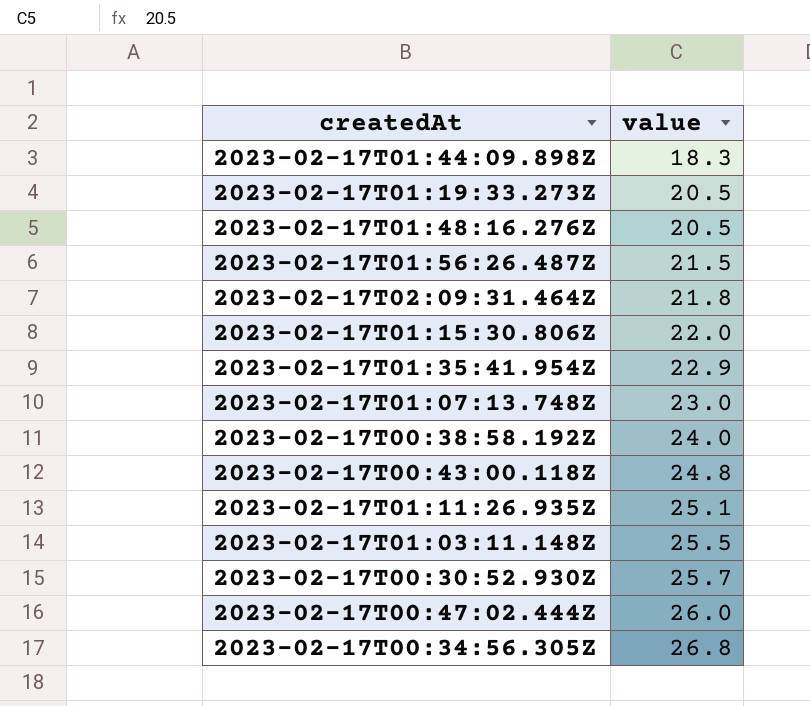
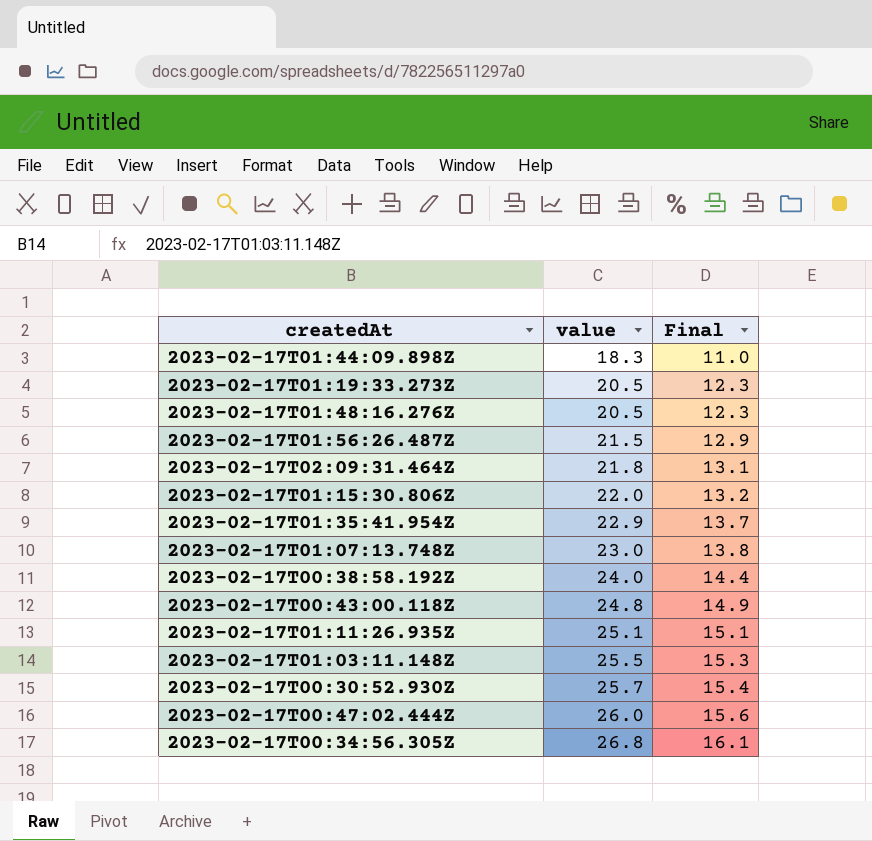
column Final | formula: none -> [value] * 0.6

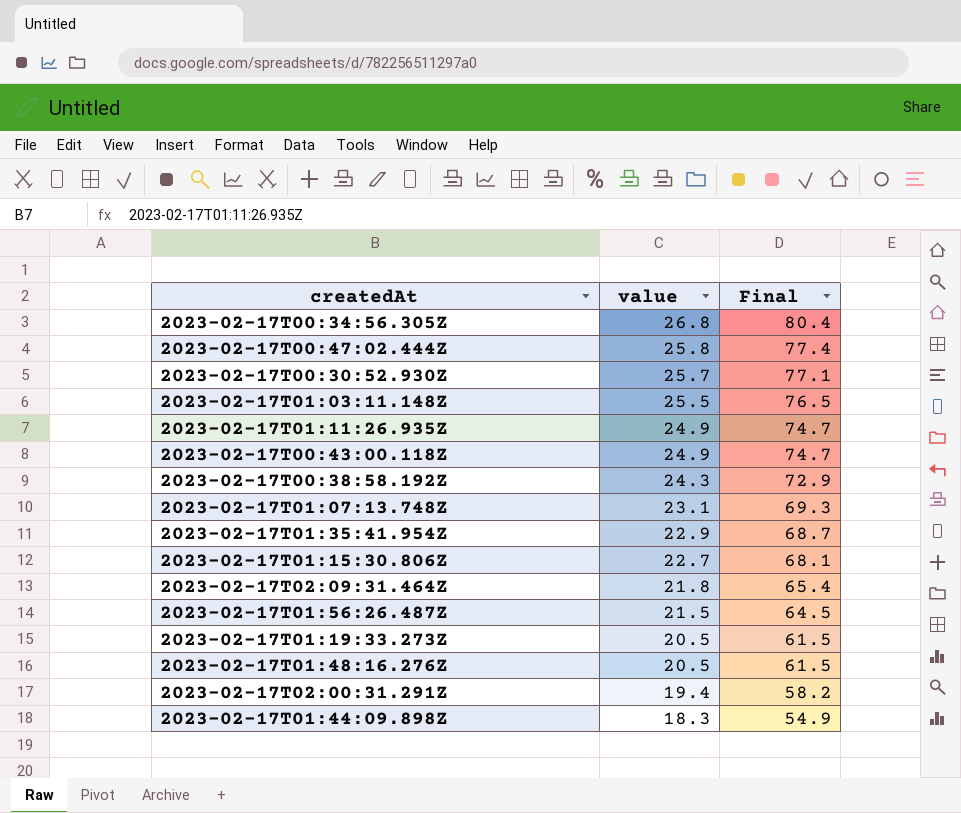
row order: value ascending -> value descending
column Final | formula: [value] * 0.6 -> [value] * 3
2023-02-17T00:47:02.444Z | value: 26.0 -> 25.8
2023-02-17T01:11:26.935Z | value: 25.1 -> 24.9
2023-02-17T00:43:00.118Z | value: 24.8 -> 24.9
2023-02-17T00:38:58.192Z | value: 24.0 -> 24.3
2023-02-17T01:07:13.748Z | value: 23.0 -> 23.1
2023-02-17T01:15:30.806Z | value: 22.0 -> 22.7
row 2023-02-17T02:00:31.291Z: none -> 19.4 | 58.2

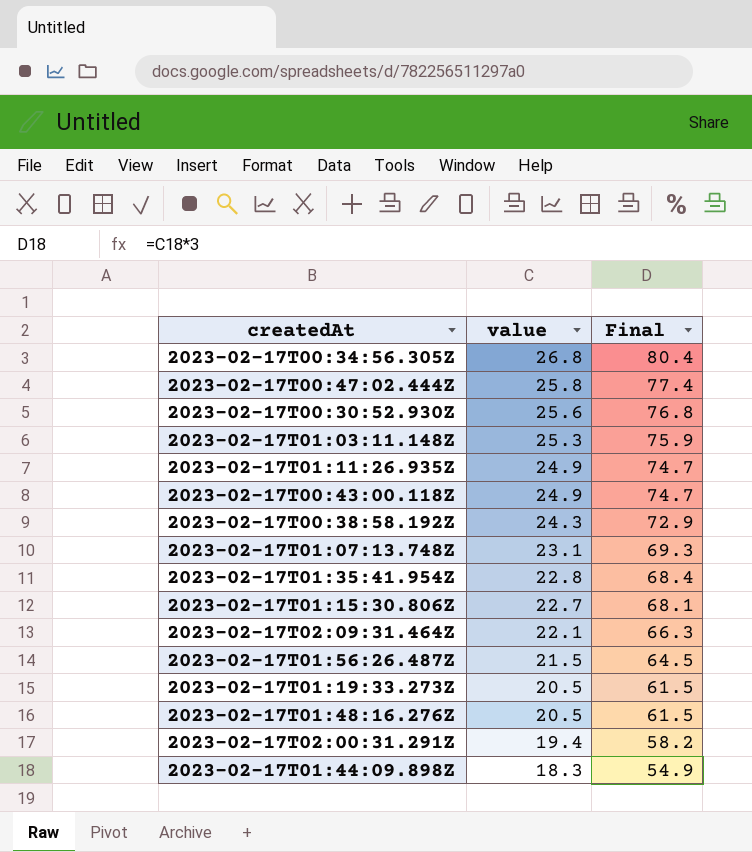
2023-02-17T00:30:52.930Z | value: 25.7 -> 25.6
2023-02-17T00:30:52.930Z | Final: 77.1 -> 76.8
2023-02-17T01:03:11.148Z | value: 25.5 -> 25.3
2023-02-17T01:03:11.148Z | Final: 76.5 -> 75.9
2023-02-17T01:35:41.954Z | value: 22.9 -> 22.8
2023-02-17T01:35:41.954Z | Final: 68.7 -> 68.4
2023-02-17T02:09:31.464Z | value: 21.8 -> 22.1
2023-02-17T02:09:31.464Z | Final: 65.4 -> 66.3

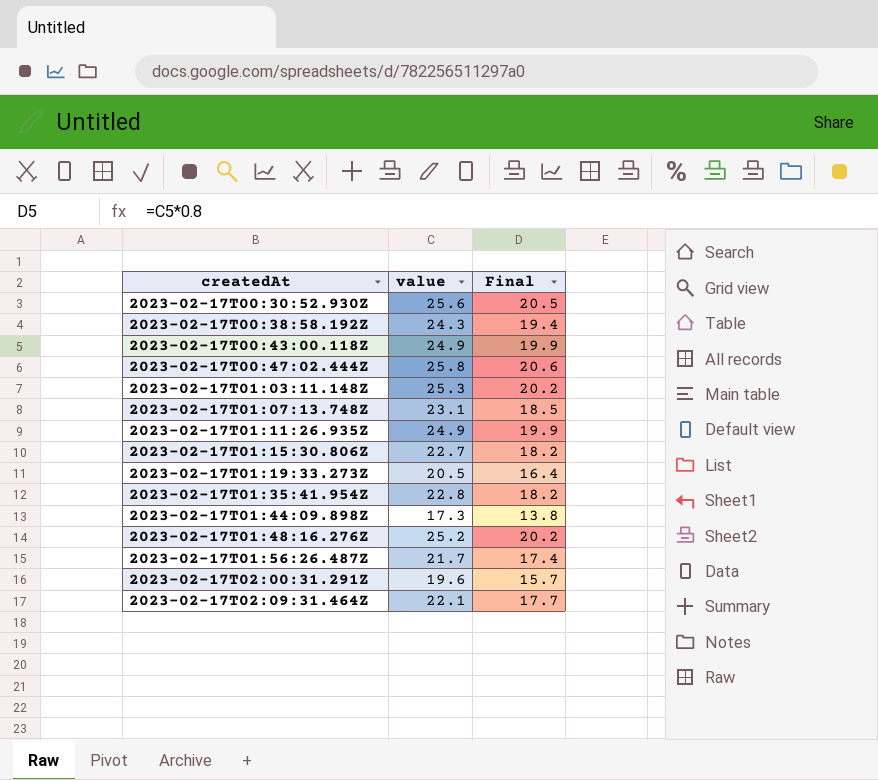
row order: value descending -> createdAt ascending
column Final | formula: [value] * 3 -> [value] * 0.8
row 2023-02-17T00:34:56.305Z: 26.8 | 80.4 -> none
2023-02-17T01:44:09.898Z | value: 18.3 -> 17.3
2023-02-17T01:48:16.276Z | value: 20.5 -> 25.2
2023-02-17T01:56:26.487Z | value: 21.5 -> 21.7
2023-02-17T02:00:31.291Z | value: 19.4 -> 19.6

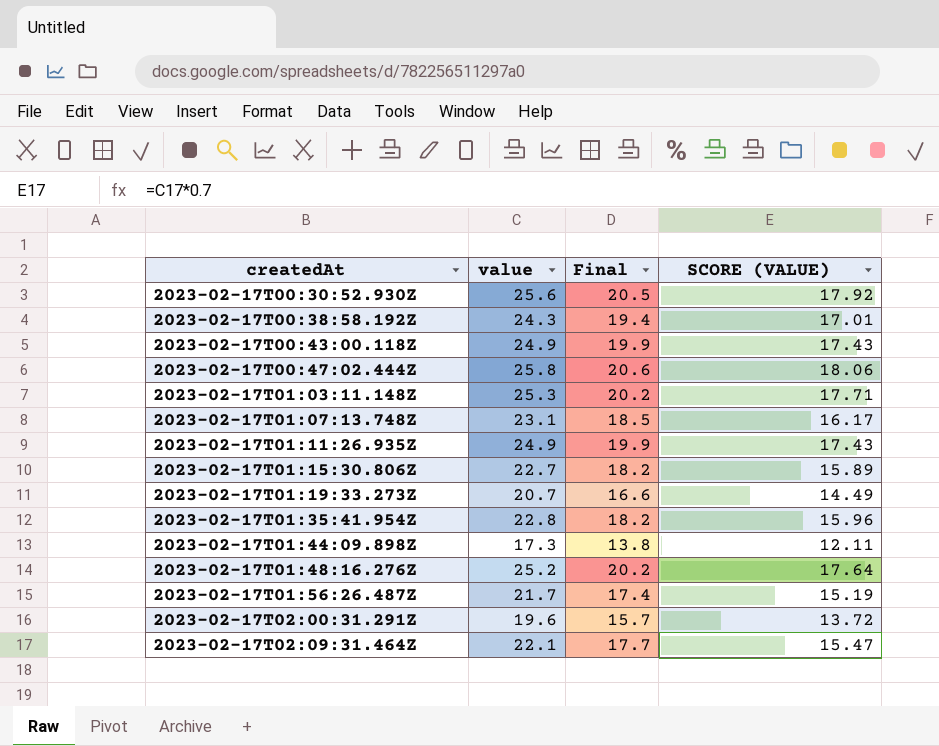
column SCORE (VALUE) | formula: none -> [value] * 0.7
2023-02-17T01:19:33.273Z | value: 20.5 -> 20.7
2023-02-17T01:19:33.273Z | Final: 16.4 -> 16.6

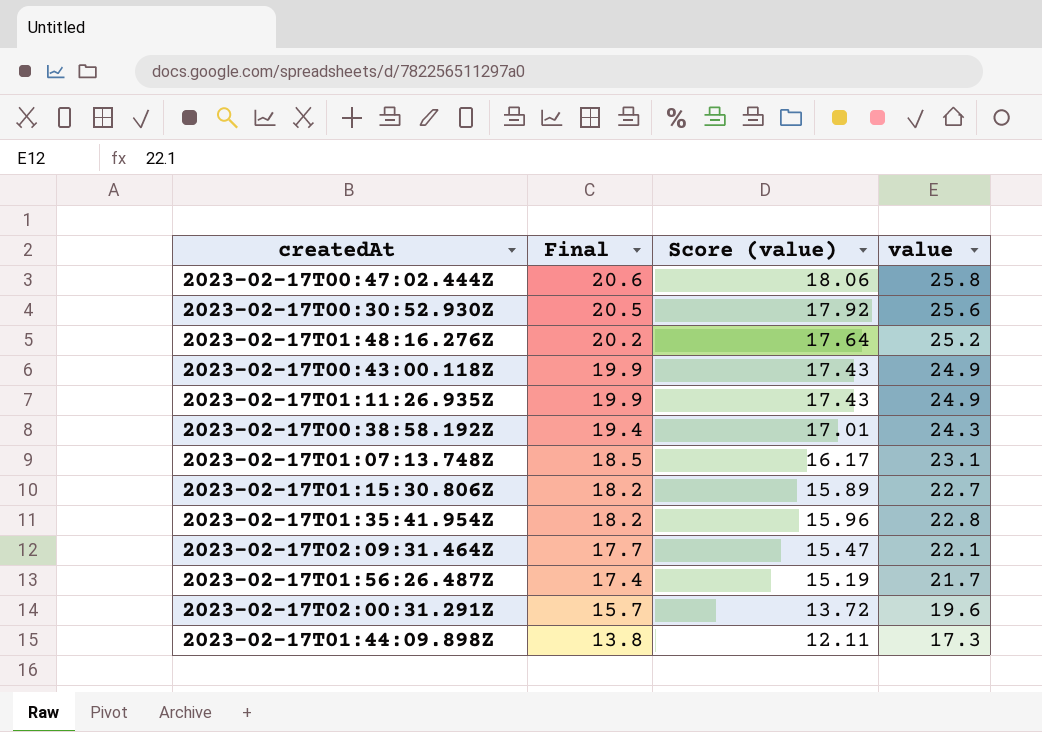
row order: createdAt ascending -> Final descending
column name: SCORE (VALUE) -> Score (value)
column value | position: 2 -> 4
row 2023-02-17T01:03:11.148Z: 25.3 | 20.2 | 17.71 -> none
row 2023-02-17T01:19:33.273Z: 20.7 | 16.6 | 14.49 -> none

